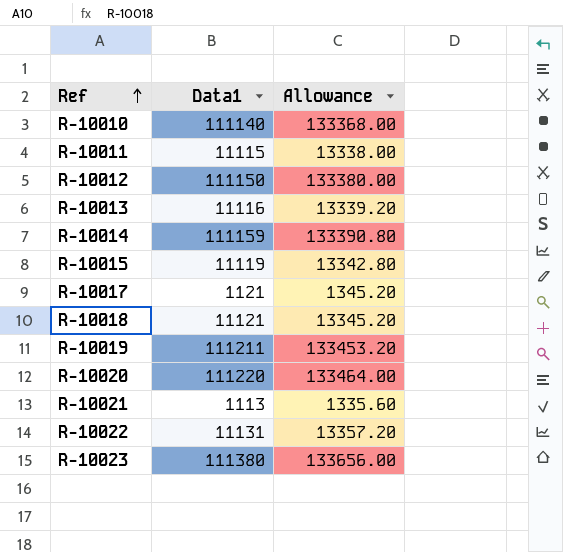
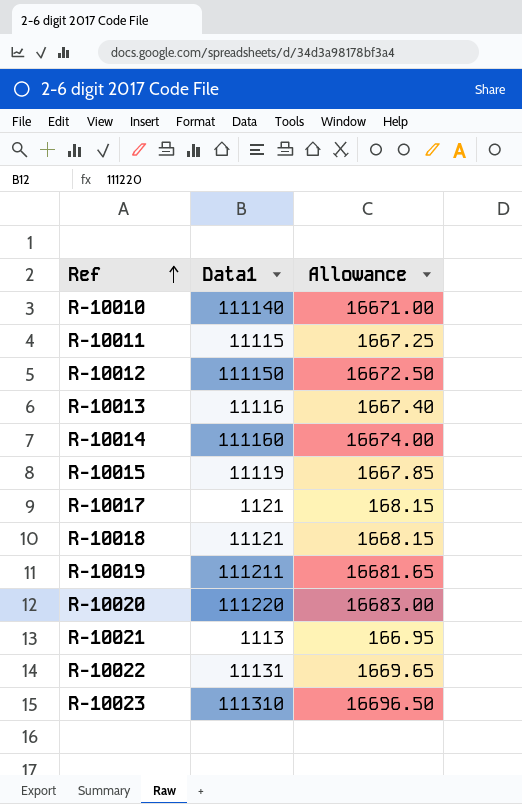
column Allowance | formula: [Data1] * 1.2 -> [Data1] * 0.15
R-10014 | Data1: 111159 -> 111160
R-10023 | Data1: 111380 -> 111310

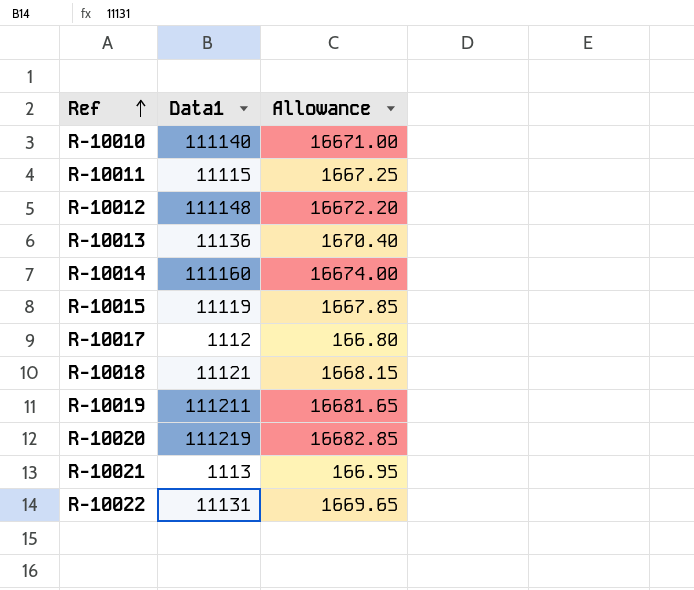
row R-10023: 111310 | 16696.50 -> none
R-10012 | Data1: 111150 -> 111148
R-10012 | Allowance: 16672.50 -> 16672.20
R-10013 | Data1: 11116 -> 11136
R-10013 | Allowance: 1667.40 -> 1670.40
R-10017 | Data1: 1121 -> 1112
R-10017 | Allowance: 168.15 -> 166.80
R-10020 | Data1: 111220 -> 111219
R-10020 | Allowance: 16683.00 -> 16682.85

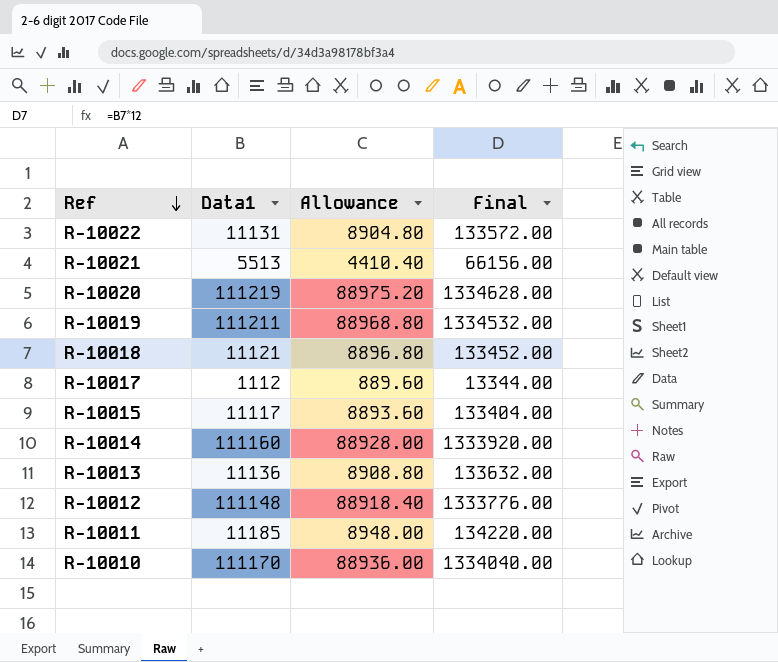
row order: Ref ascending -> Ref descending
column Allowance | formula: [Data1] * 0.15 -> [Data1] * 0.8
column Final | formula: none -> [Data1] * 12
R-10021 | Data1: 1113 -> 5513
R-10015 | Data1: 11119 -> 11117
R-10011 | Data1: 11115 -> 11185
R-10010 | Data1: 111140 -> 111170

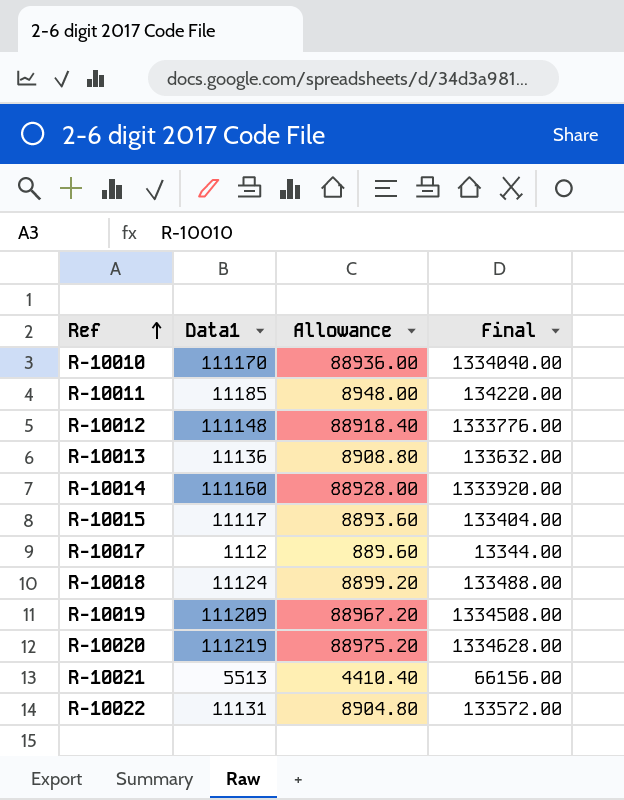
row order: Ref descending -> Ref ascending
R-10018 | Data1: 11121 -> 11124
R-10018 | Allowance: 8896.80 -> 8899.20
R-10018 | Final: 133452.00 -> 133488.00
R-10019 | Data1: 111211 -> 111209
R-10019 | Allowance: 88968.80 -> 88967.20
R-10019 | Final: 1334532.00 -> 1334508.00

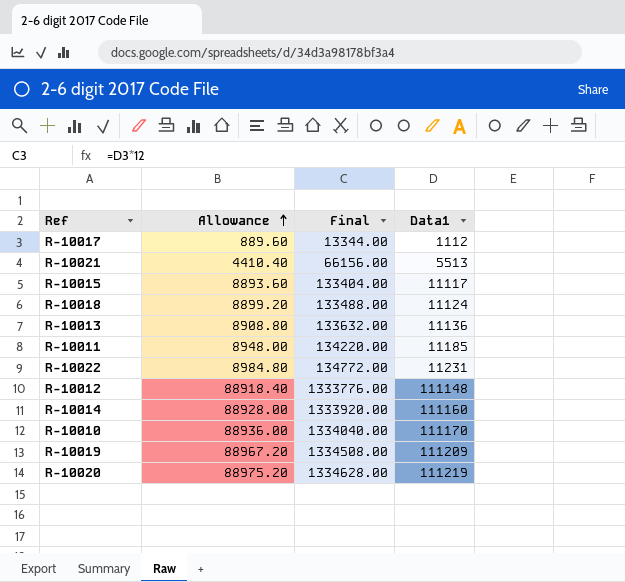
row order: Ref ascending -> Allowance ascending
column Data1 | position: 2 -> 4
R-10022 | Allowance: 8904.80 -> 8984.80
R-10022 | Final: 133572.00 -> 134772.00
R-10022 | Data1: 11131 -> 11231

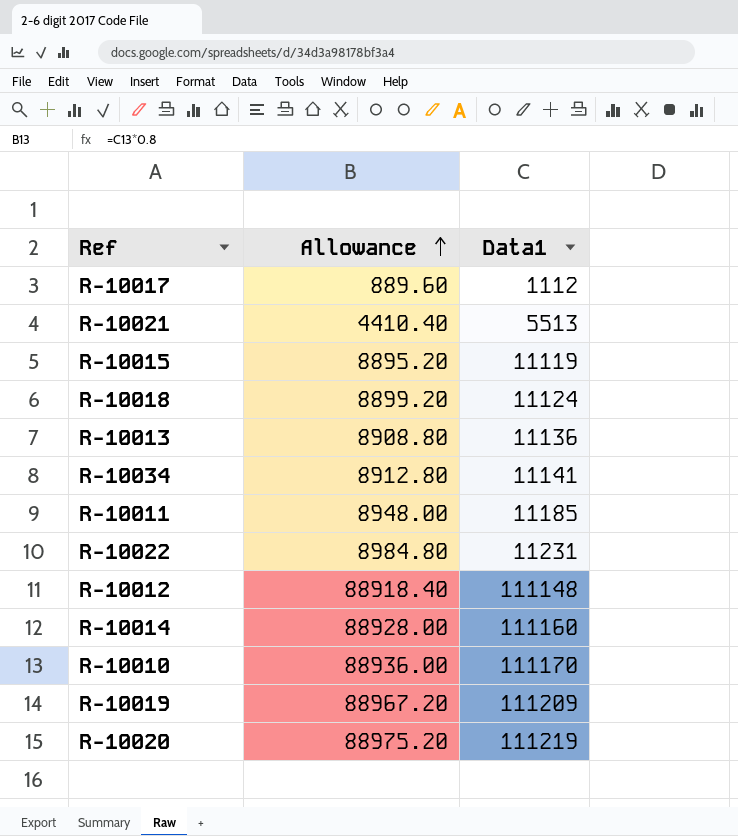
column Final | formula: [Data1] * 12 -> none
R-10015 | Allowance: 8893.60 -> 8895.20
R-10015 | Data1: 11117 -> 11119
row R-10034: none -> 8912.80 | 11141

